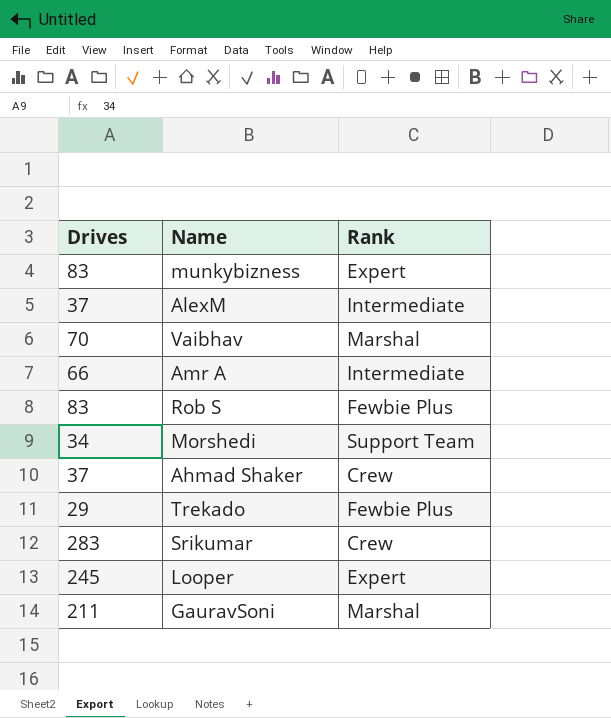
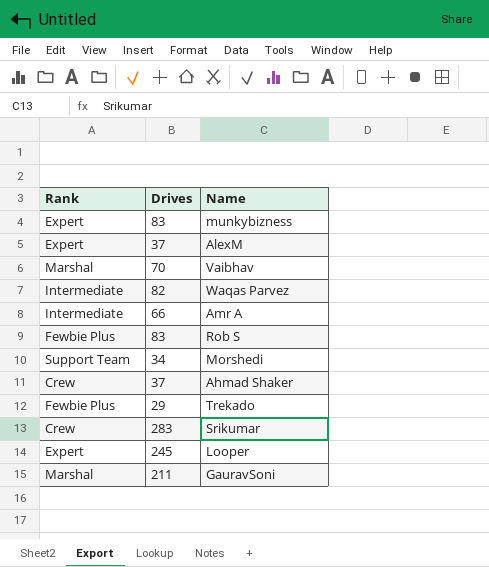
column Rank | position: 3 -> 1
AlexM | Rank: Intermediate -> Expert
row Waqas Parvez: none -> Intermediate | 82

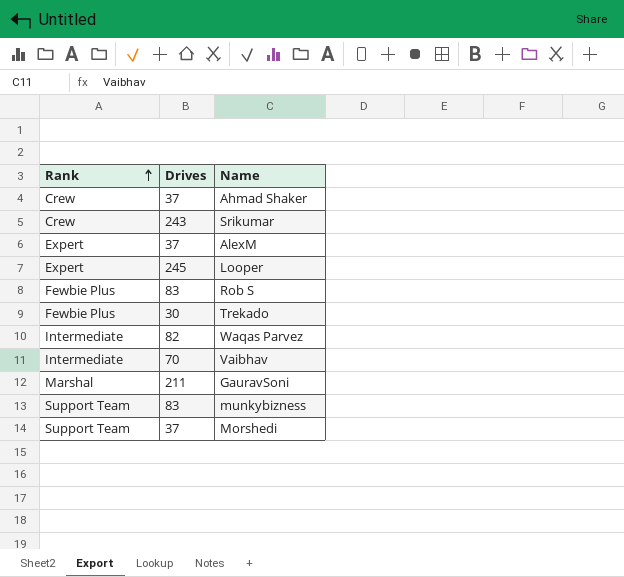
row order: none -> Rank ascending
row Amr A: Intermediate | 66 -> none
Srikumar | Drives: 283 -> 243
Trekado | Drives: 29 -> 30
Vaibhav | Rank: Marshal -> Intermediate
munkybizness | Rank: Expert -> Support Team
Morshedi | Drives: 34 -> 37

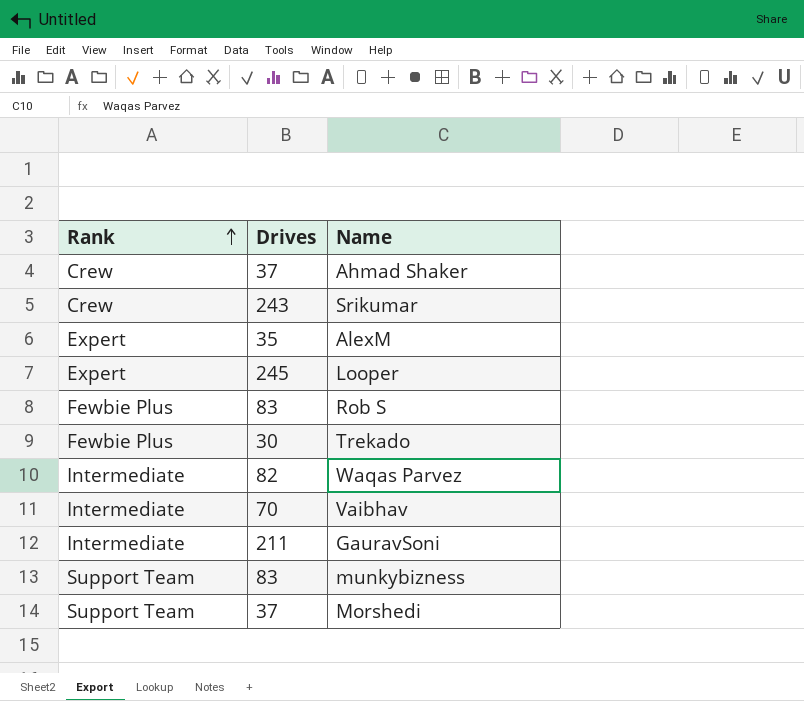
AlexM | Drives: 37 -> 35
GauravSoni | Rank: Marshal -> Intermediate

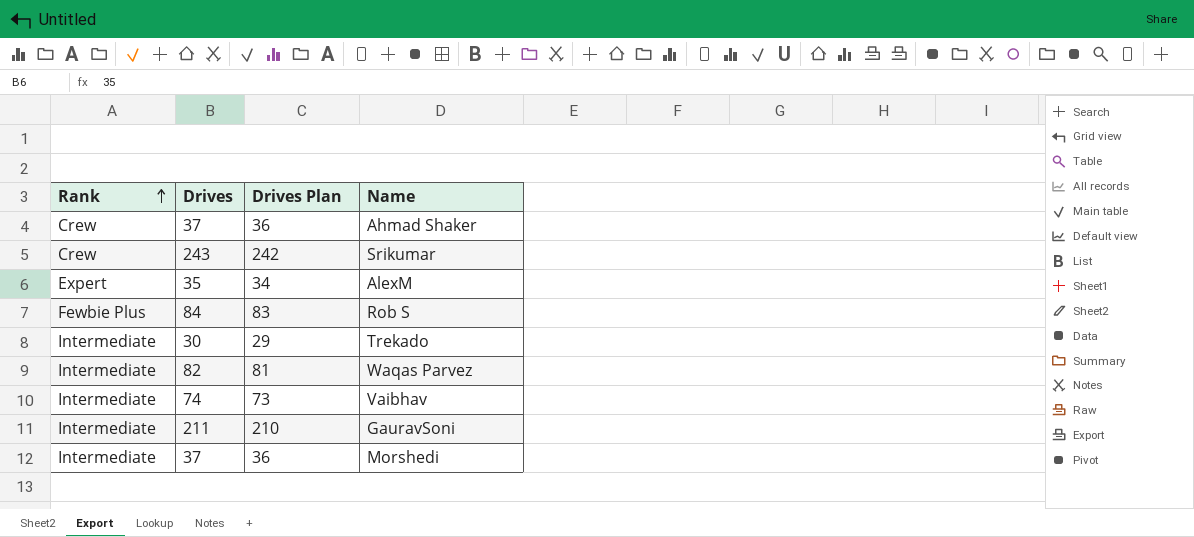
column Drives Plan | formula: none -> [Drives] - 1
row Looper: Expert | 245 -> none
row munkybizness: Support Team | 83 -> none
Rob S | Drives: 83 -> 84
Trekado | Rank: Fewbie Plus -> Intermediate
Vaibhav | Drives: 70 -> 74
Morshedi | Rank: Support Team -> Intermediate

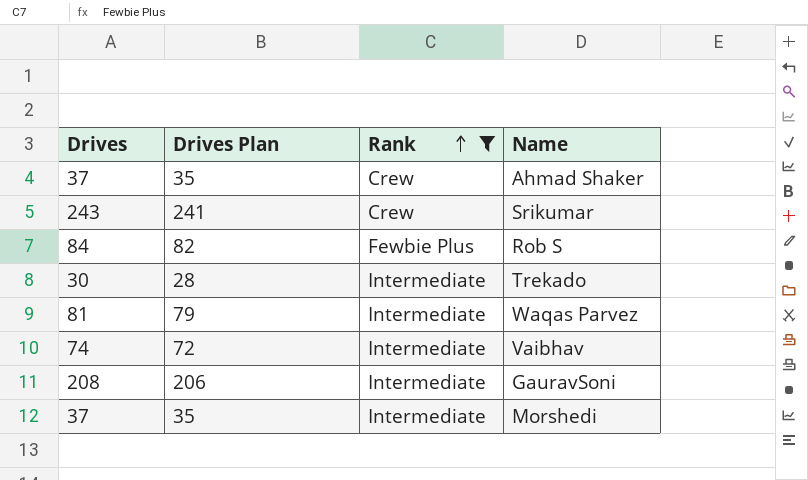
filter: none -> Rank != Expert
column Drives Plan | formula: [Drives] - 1 -> [Drives] - 2
column Rank | position: 1 -> 3
Waqas Parvez | Drives: 82 -> 81
GauravSoni | Drives: 211 -> 208

